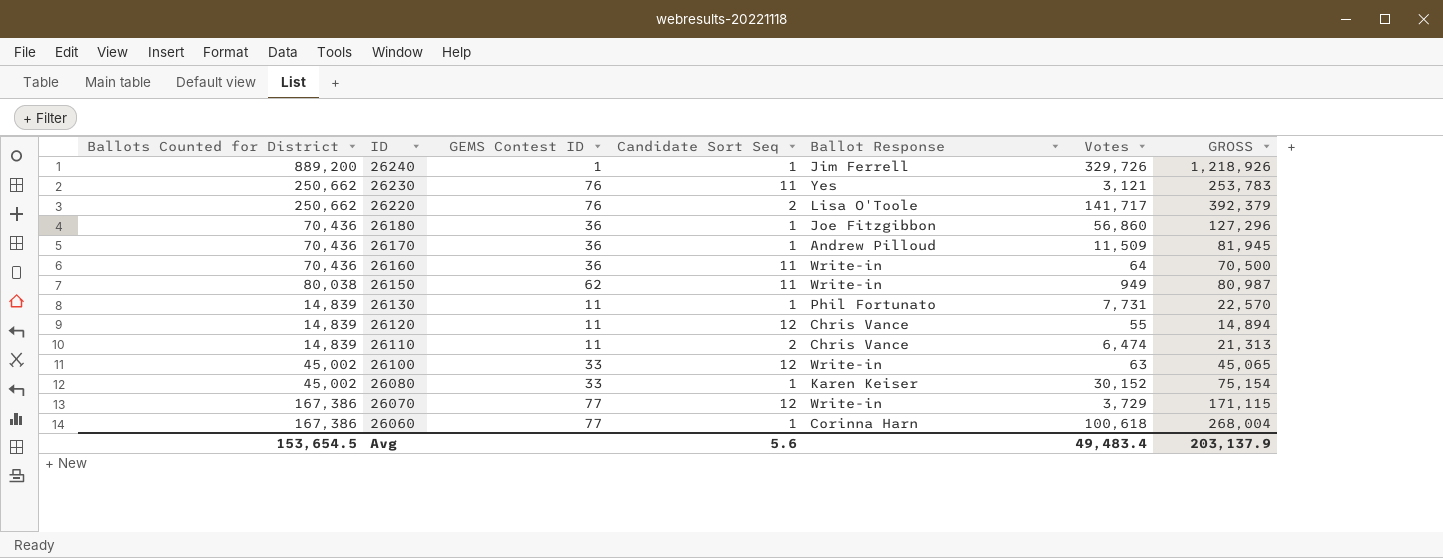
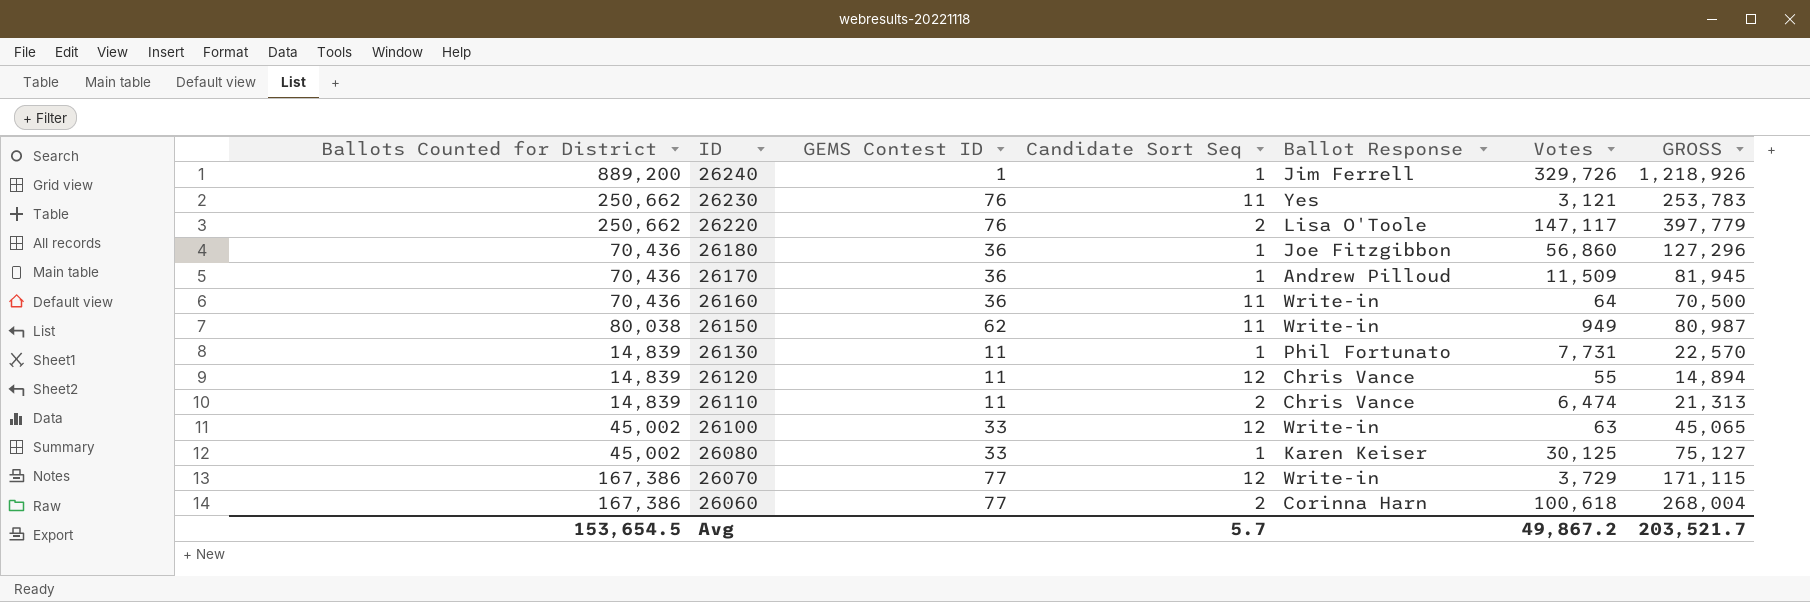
26220 | Votes: 141,717 -> 147,117
26220 | GROSS: 392,379 -> 397,779
26080 | Votes: 30,152 -> 30,125
26080 | GROSS: 75,154 -> 75,127
26060 | Candidate Sort Seq: 1 -> 2
Avg | Candidate Sort Seq: 5.6 -> 5.7
Avg | Votes: 49,483.4 -> 49,867.2
Avg | GROSS: 203,137.9 -> 203,521.7

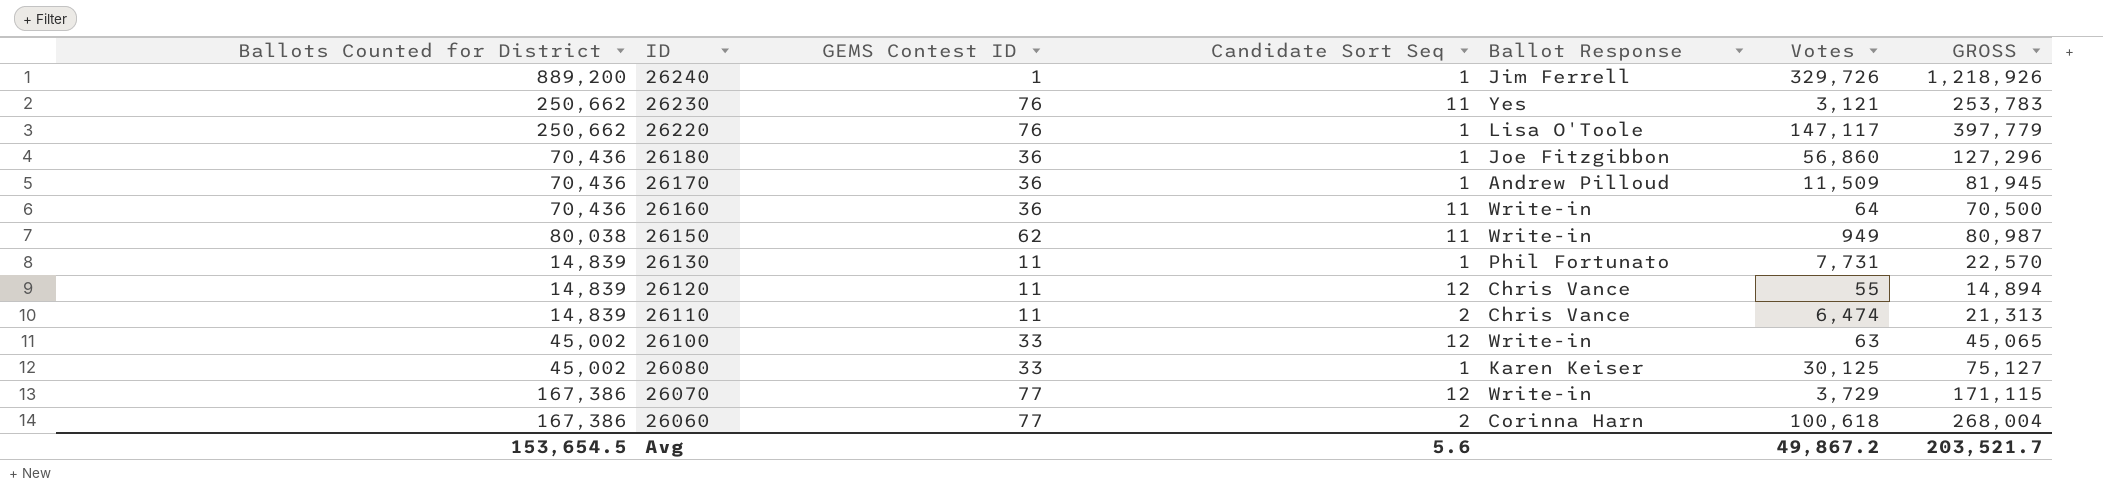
26220 | Candidate Sort Seq: 2 -> 1
Avg | Candidate Sort Seq: 5.7 -> 5.6

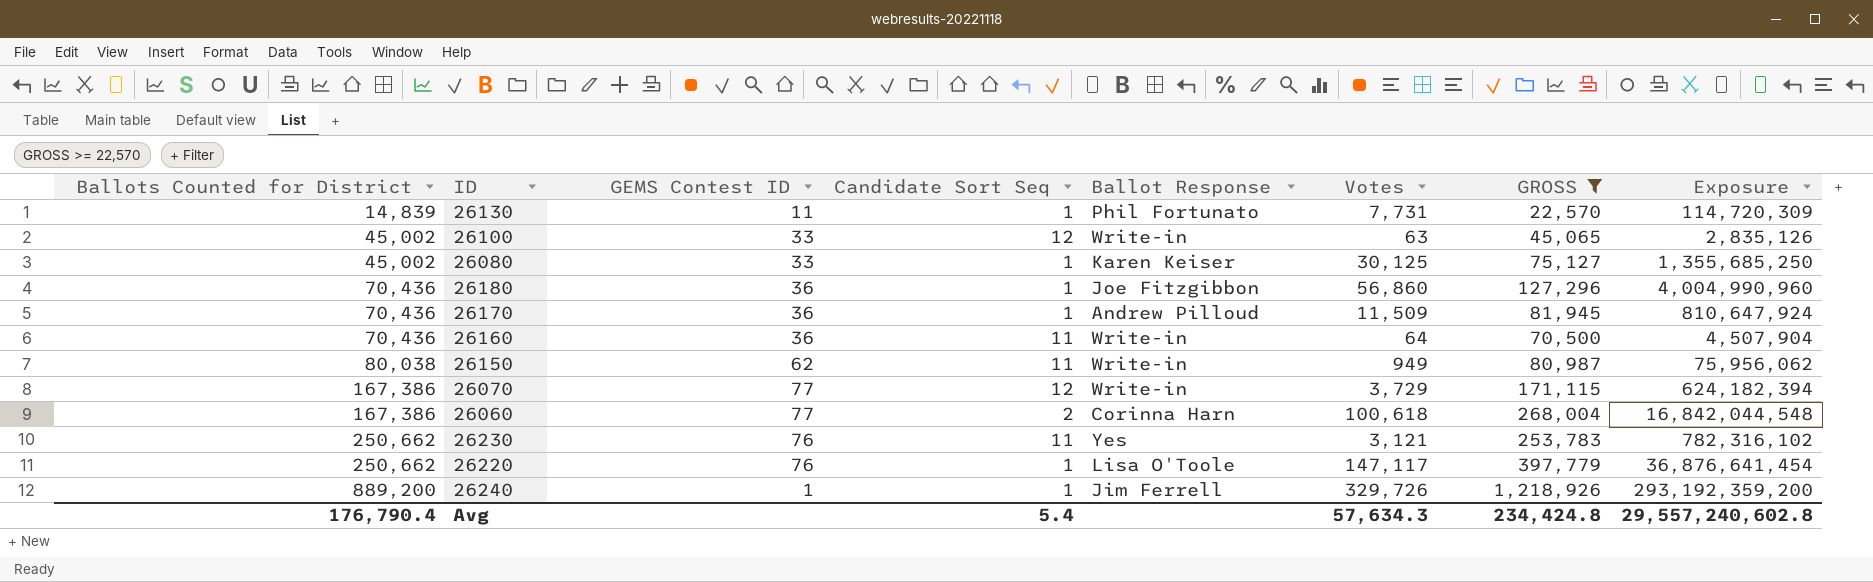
filter: none -> GROSS >= 22,570
row order: ID descending -> Ballots Counted for District ascending
column Exposure | formula: none -> [Ballots Counted for District] * [Votes]
Avg | Ballots Counted for District: 153,654.5 -> 176,790.4
Avg | Candidate Sort Seq: 5.6 -> 5.4
Avg | Votes: 49,867.2 -> 57,634.3
Avg | GROSS: 203,521.7 -> 234,424.8

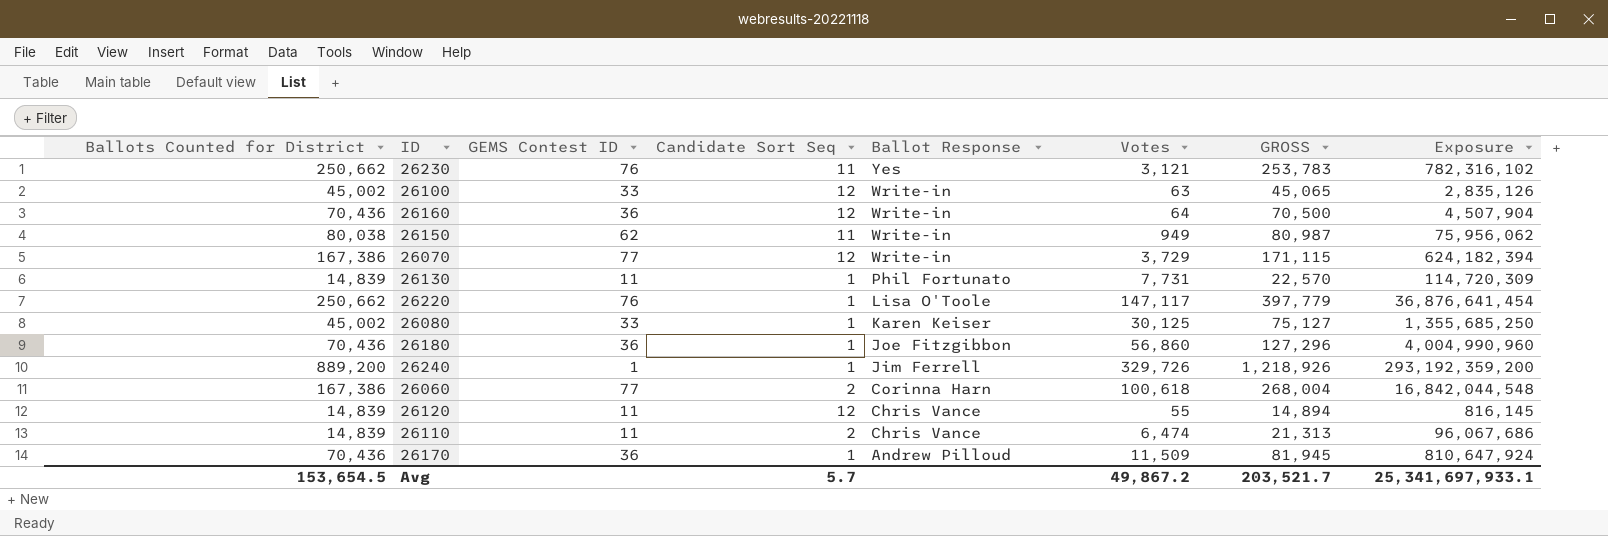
filter: GROSS >= 22,570 -> none
row order: Ballots Counted for District ascending -> Ballot Response descending
26160 | Candidate Sort Seq: 11 -> 12
Avg | Ballots Counted for District: 176,790.4 -> 153,654.5
Avg | Candidate Sort Seq: 5.4 -> 5.7
Avg | Votes: 57,634.3 -> 49,867.2
Avg | GROSS: 234,424.8 -> 203,521.7
Avg | Exposure: 29,557,240,602.8 -> 25,341,697,933.1

